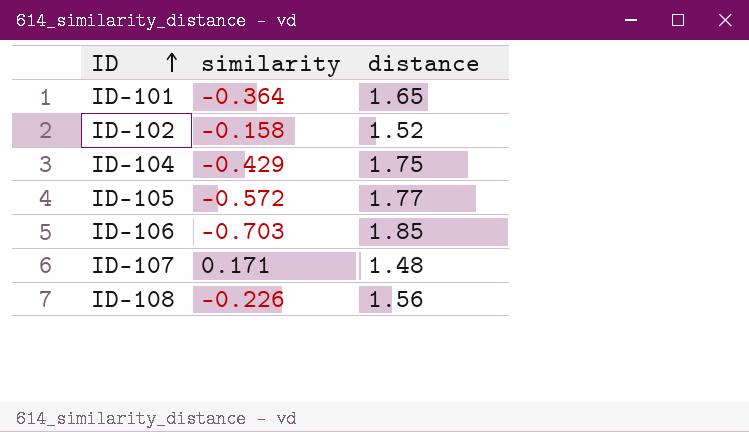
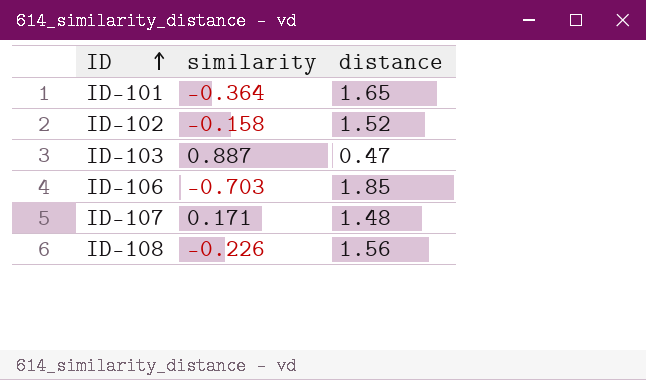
row ID-104: -0.429 | 1.75 -> none
row ID-105: -0.572 | 1.77 -> none
row ID-103: none -> 0.887 | 0.47

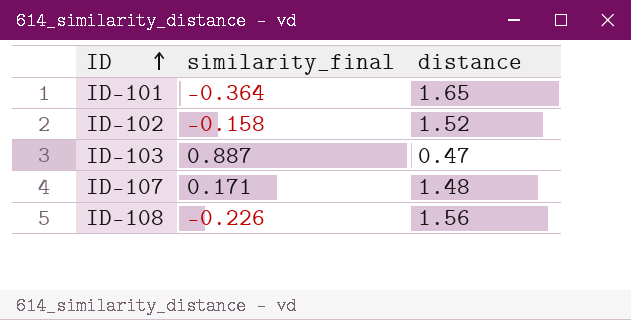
column name: similarity -> similarity_final
row ID-106: -0.703 | 1.85 -> none

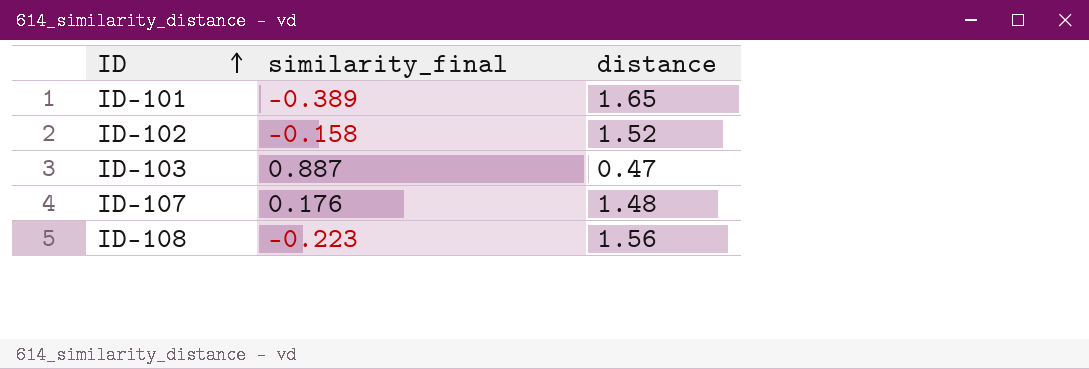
ID-101 | similarity_final: -0.364 -> -0.389
ID-107 | similarity_final: 0.171 -> 0.176
ID-108 | similarity_final: -0.226 -> -0.223

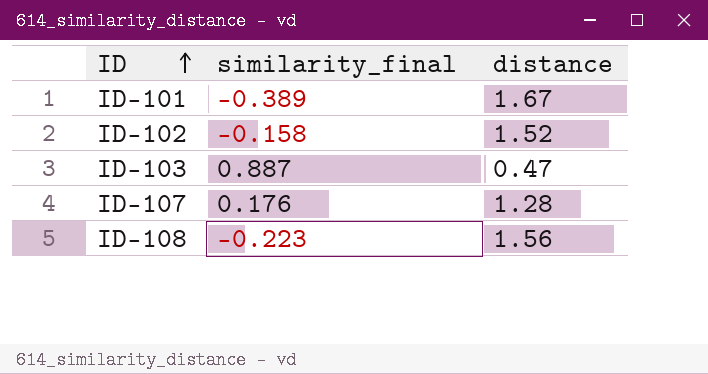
ID-101 | distance: 1.65 -> 1.67
ID-107 | distance: 1.48 -> 1.28

